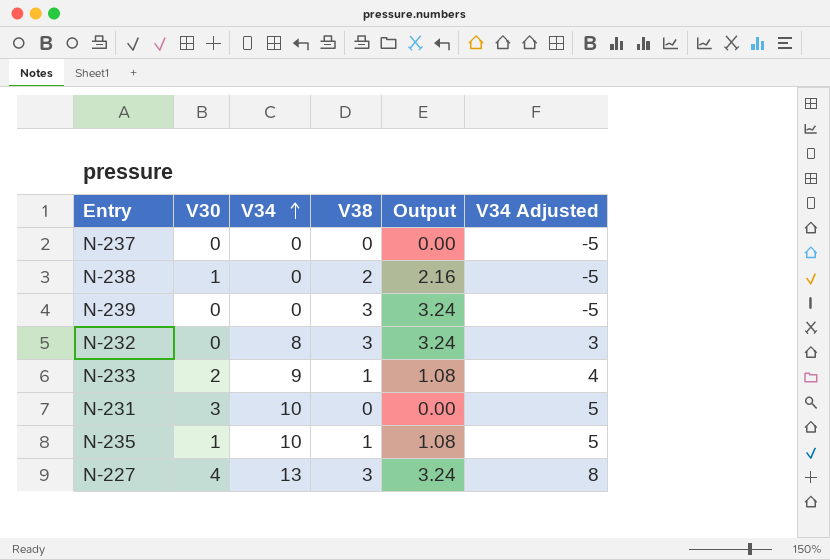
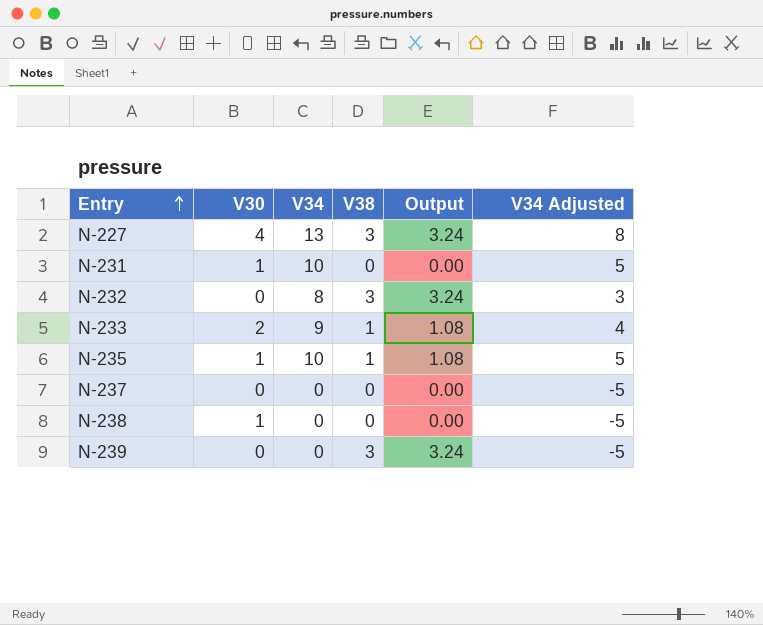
row order: V34 ascending -> Entry ascending
N-231 | V30: 3 -> 1
N-238 | V38: 2 -> 0
N-238 | Output: 2.16 -> 0.00

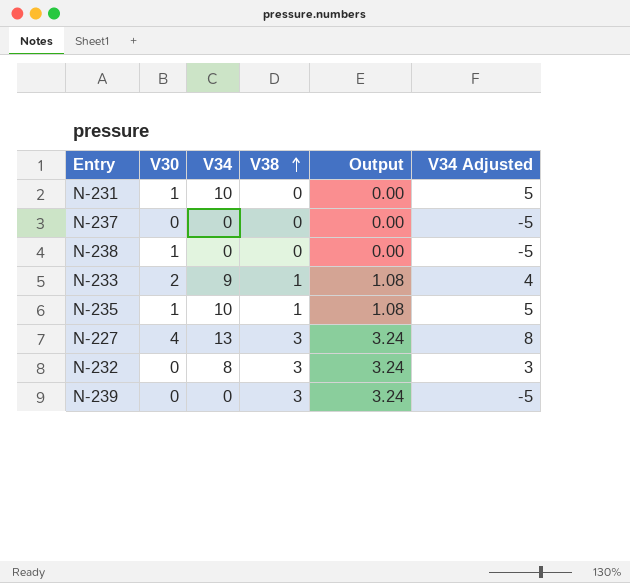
row order: Entry ascending -> V38 ascending

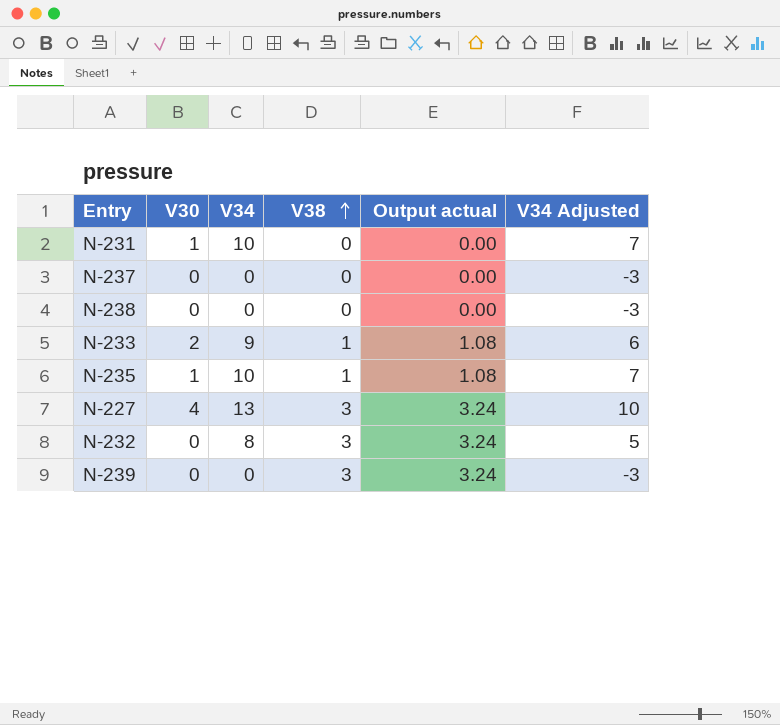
column name: Output -> Output actual
column V34 Adjusted | formula: [V34] - 5 -> [V34] - 3
N-238 | V30: 1 -> 0

